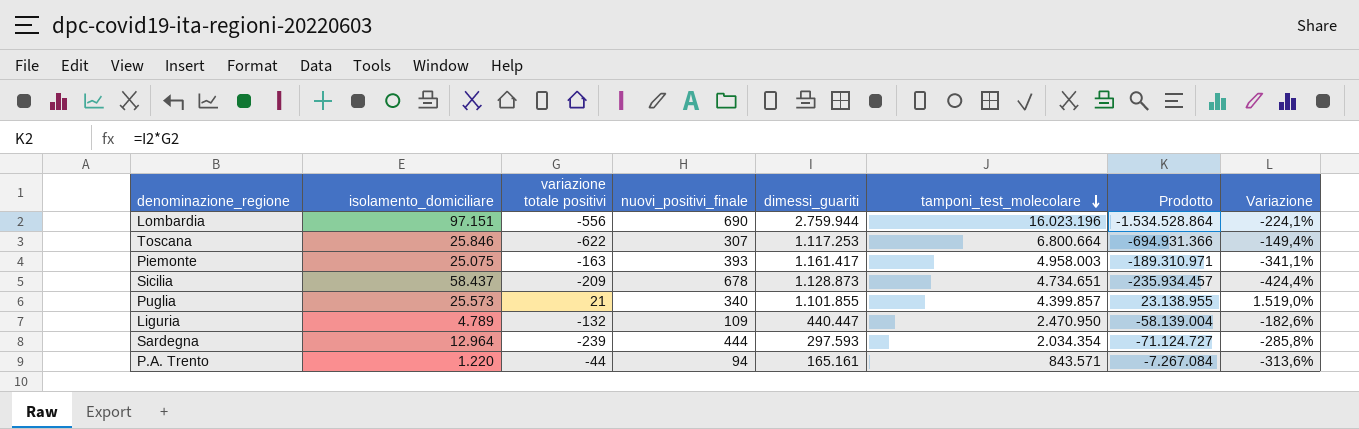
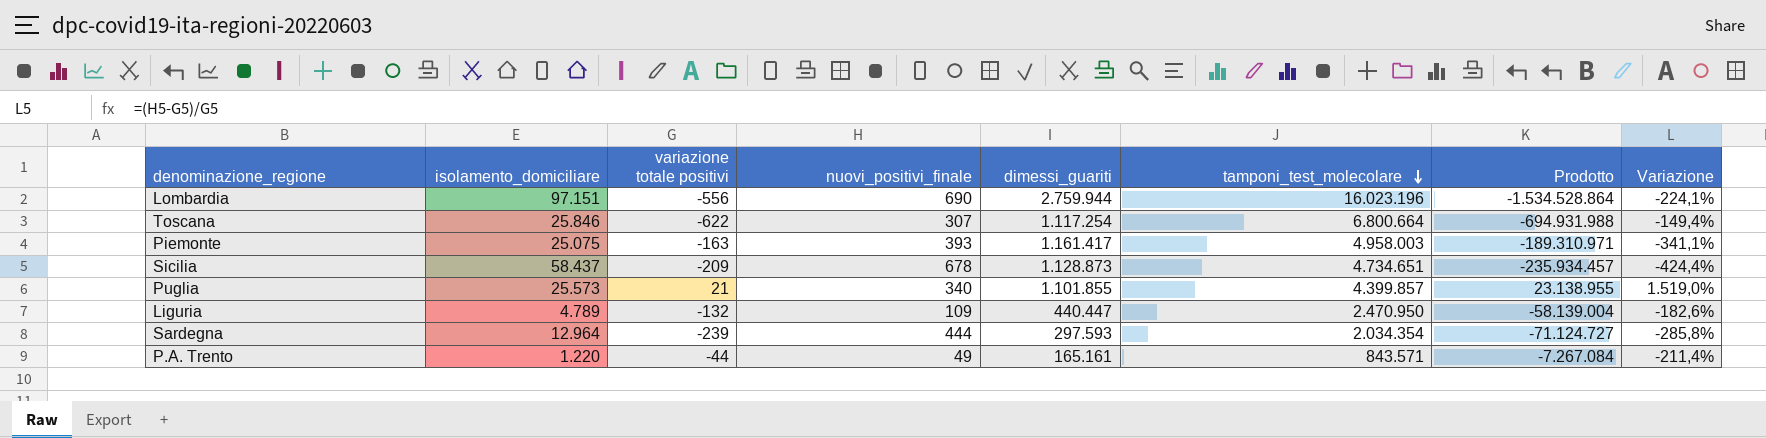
Toscana | dimessi_guariti: 1.117.253 -> 1.117.254
Toscana | Prodotto: -694.931.366 -> -694.931.988
P.A. Trento | nuovi_positivi_finale: 94 -> 49
P.A. Trento | Variazione: -313,6% -> -211,4%

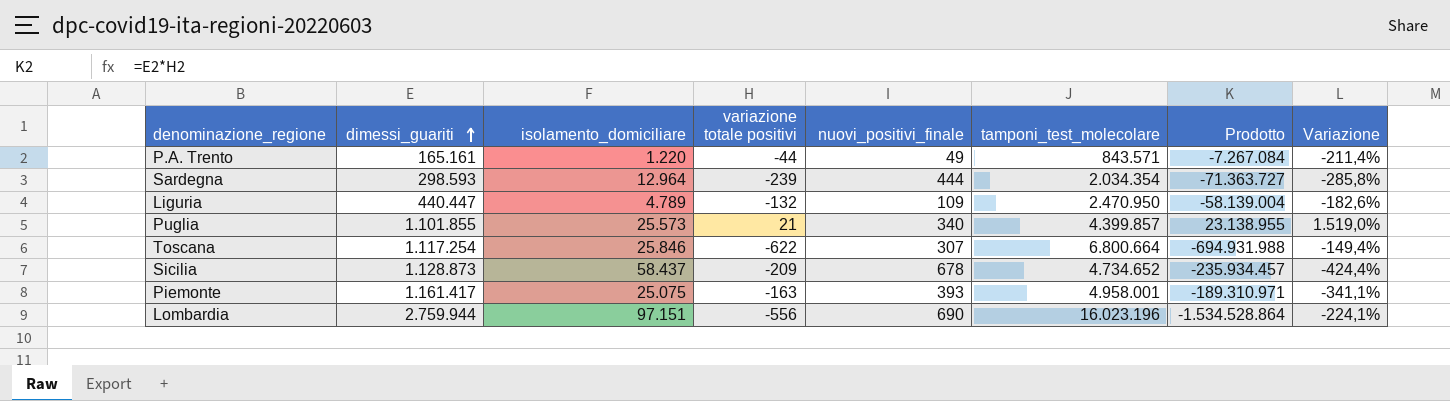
row order: tamponi_test_molecolare descending -> dimessi_guariti ascending
column dimessi_guariti | position: 5 -> 2
Sardegna | dimessi_guariti: 297.593 -> 298.593
Sardegna | Prodotto: -71.124.727 -> -71.363.727
Sicilia | tamponi_test_molecolare: 4.734.651 -> 4.734.652
Piemonte | tamponi_test_molecolare: 4.958.003 -> 4.958.001

